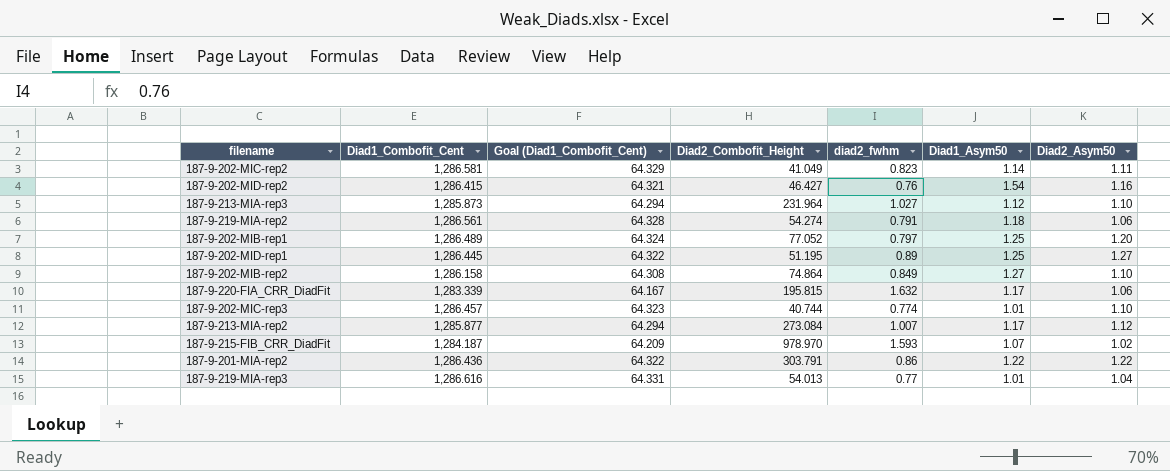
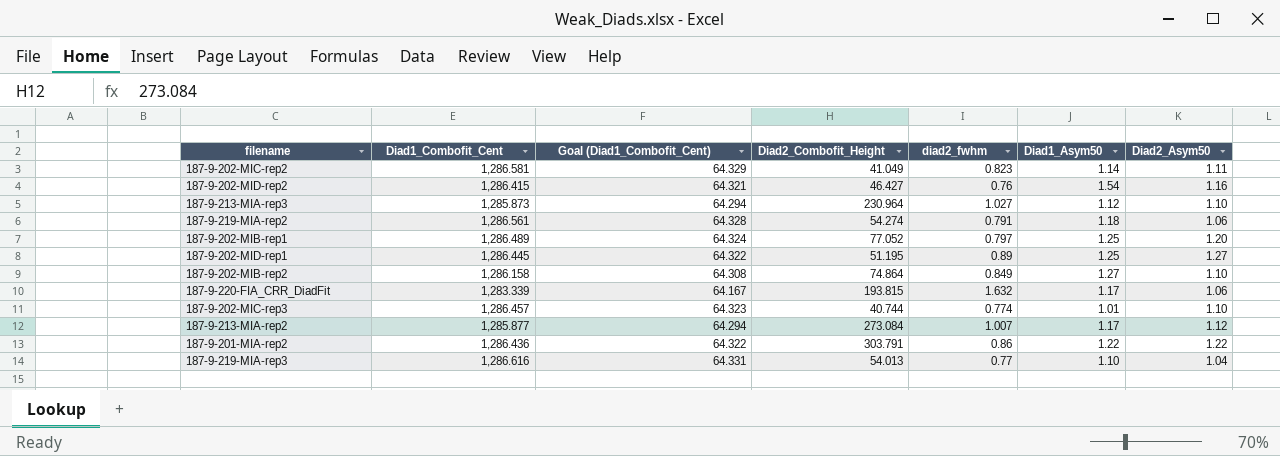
row 187-9-215-FIB_CRR_DiadFit: 1,284.187 | 64.209 | 978.970 | 1.593 | 1.07 | 1.02 -> none
187-9-213-MIA-rep3 | Diad2_Combofit_Height: 231.964 -> 230.964
187-9-220-FIA_CRR_DiadFit | Diad2_Combofit_Height: 195.815 -> 193.815
187-9-219-MIA-rep3 | Diad1_Asym50: 1.01 -> 1.10

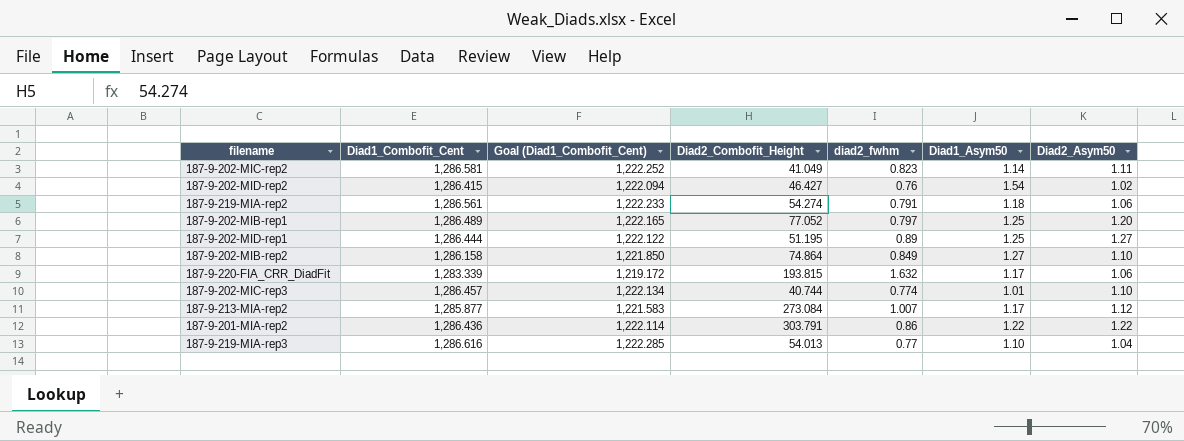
column Goal (Diad1_Combofit_Cent) | formula: [Diad1_Combofit_Cent] * 0.05 -> [Diad1_Combofit_Cent] * 0.95
row 187-9-213-MIA-rep3: 1,285.873 | 64.294 | 230.964 | 1.027 | 1.12 | 1.10 -> none
187-9-202-MID-rep2 | Diad2_Asym50: 1.16 -> 1.02
187-9-202-MID-rep1 | Diad1_Combofit_Cent: 1,286.445 -> 1,286.444

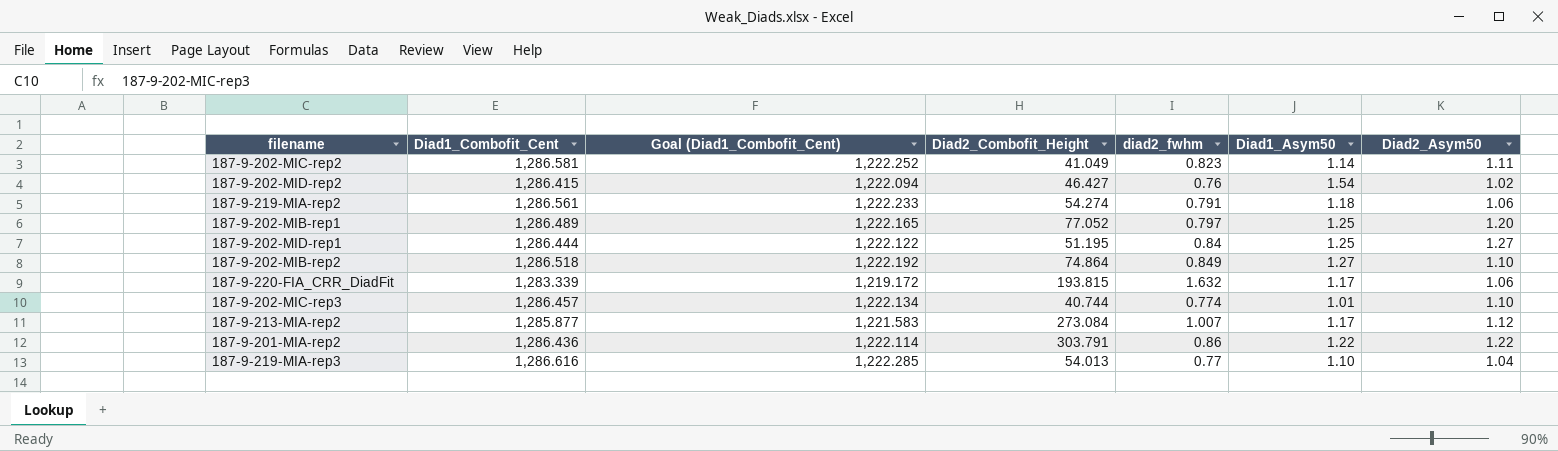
187-9-202-MID-rep1 | diad2_fwhm: 0.89 -> 0.84
187-9-202-MIB-rep2 | Diad1_Combofit_Cent: 1,286.158 -> 1,286.518
187-9-202-MIB-rep2 | Goal (Diad1_Combofit_Cent): 1,221.850 -> 1,222.192

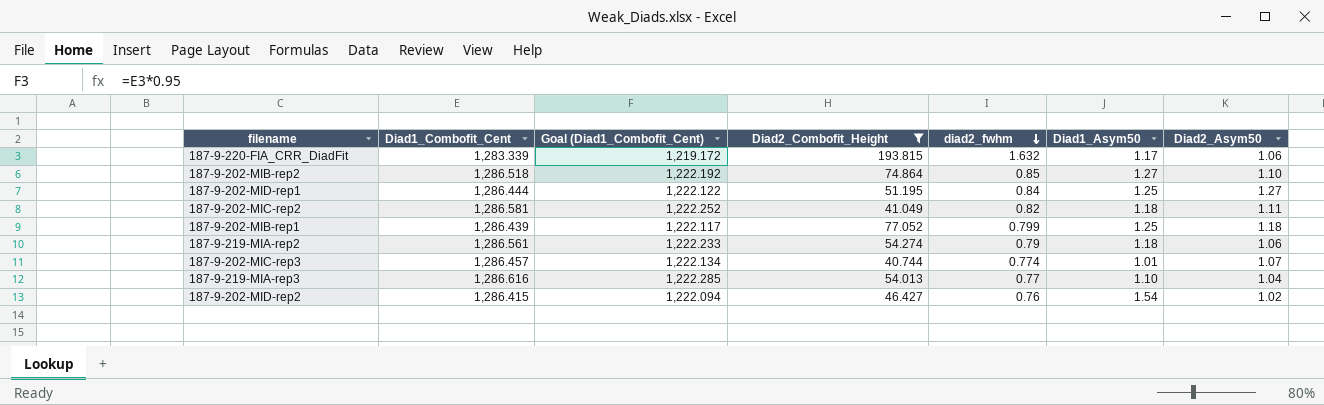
filter: none -> Diad2_Combofit_Height <= 193.815
row order: none -> diad2_fwhm descending
187-9-202-MIB-rep2 | diad2_fwhm: 0.849 -> 0.85
187-9-202-MIC-rep2 | diad2_fwhm: 0.823 -> 0.82
187-9-202-MIC-rep2 | Diad1_Asym50: 1.14 -> 1.18
187-9-202-MIB-rep1 | Diad1_Combofit_Cent: 1,286.489 -> 1,286.439
187-9-202-MIB-rep1 | Goal (Diad1_Combofit_Cent): 1,222.165 -> 1,222.117
187-9-202-MIB-rep1 | diad2_fwhm: 0.797 -> 0.799
187-9-202-MIB-rep1 | Diad2_Asym50: 1.20 -> 1.18
187-9-219-MIA-rep2 | diad2_fwhm: 0.791 -> 0.79
187-9-202-MIC-rep3 | Diad2_Asym50: 1.10 -> 1.07

